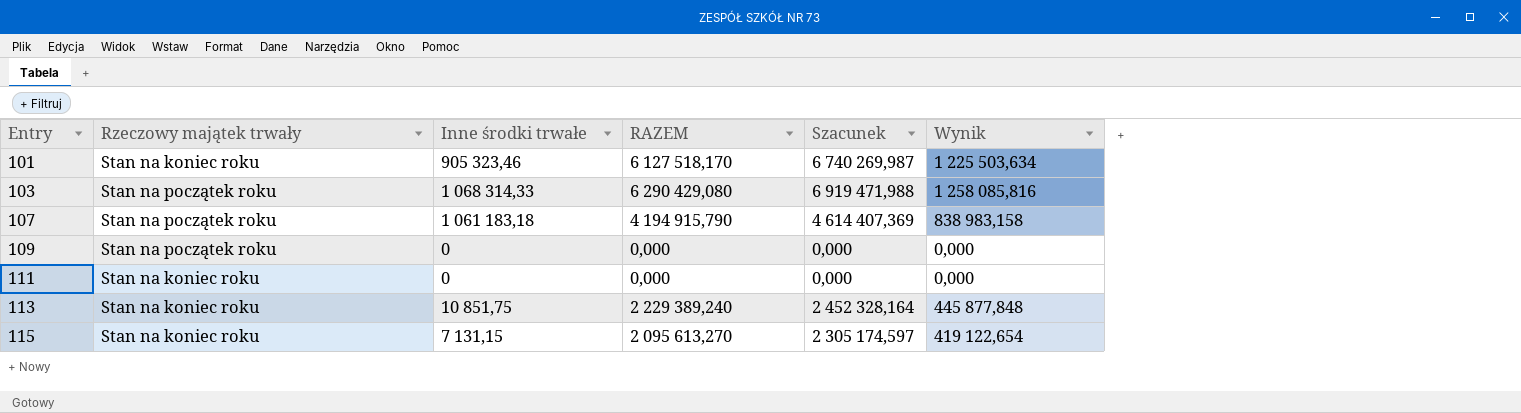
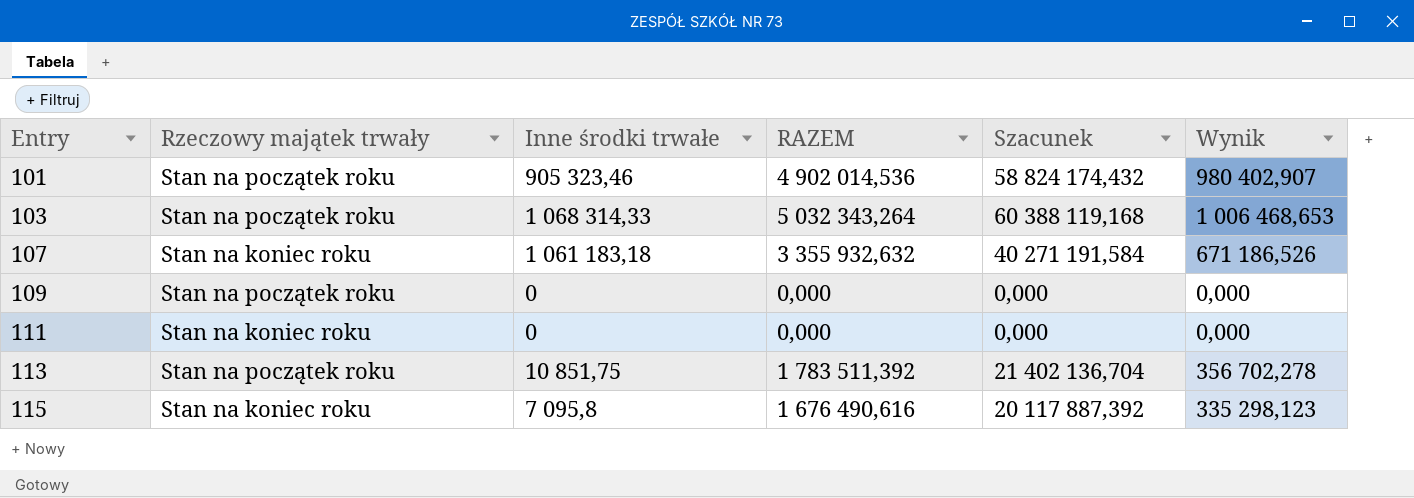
column Szacunek | formula: [RAZEM] * 1,1 -> [RAZEM] * 12
101 | Rzeczowy majątek trwały: Stan na koniec roku -> Stan na początek roku
101 | RAZEM: 6 127 518,170 -> 4 902 014,536
101 | Wynik: 1 225 503,634 -> 980 402,907
103 | RAZEM: 6 290 429,080 -> 5 032 343,264
103 | Wynik: 1 258 085,816 -> 1 006 468,653
107 | Rzeczowy majątek trwały: Stan na początek roku -> Stan na koniec roku
107 | RAZEM: 4 194 915,790 -> 3 355 932,632
107 | Wynik: 838 983,158 -> 671 186,526
113 | Rzeczowy majątek trwały: Stan na koniec roku -> Stan na początek roku
113 | RAZEM: 2 229 389,240 -> 1 783 511,392
113 | Wynik: 445 877,848 -> 356 702,278
115 | Inne środki trwałe: 7 131,15 -> 7 095,8
115 | RAZEM: 2 095 613,270 -> 1 676 490,616
115 | Wynik: 419 122,654 -> 335 298,123

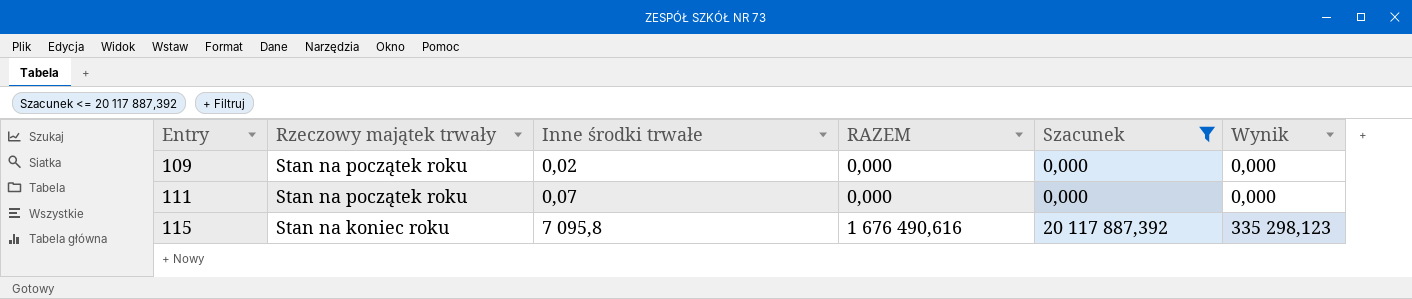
filter: none -> Szacunek <= 20 117 887,392
109 | Inne środki trwałe: 0 -> 0,02
111 | Rzeczowy majątek trwały: Stan na koniec roku -> Stan na początek roku
111 | Inne środki trwałe: 0 -> 0,07

